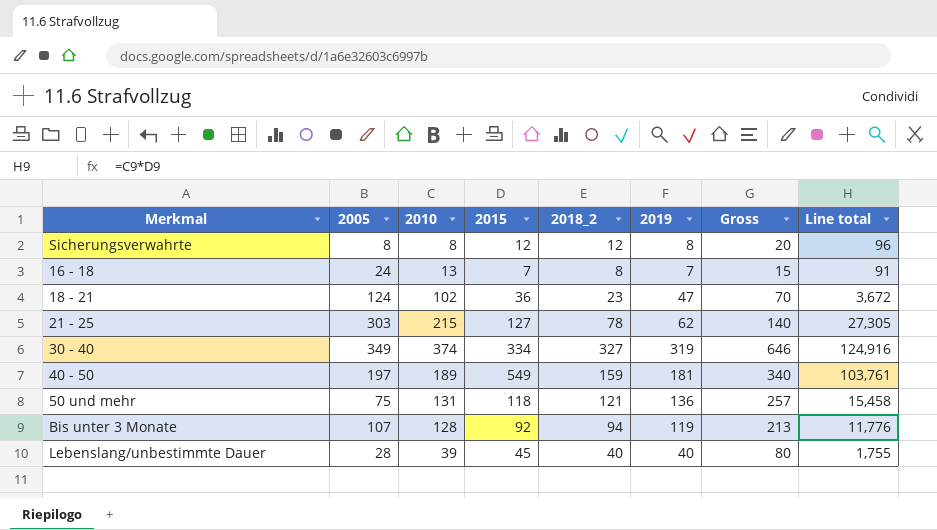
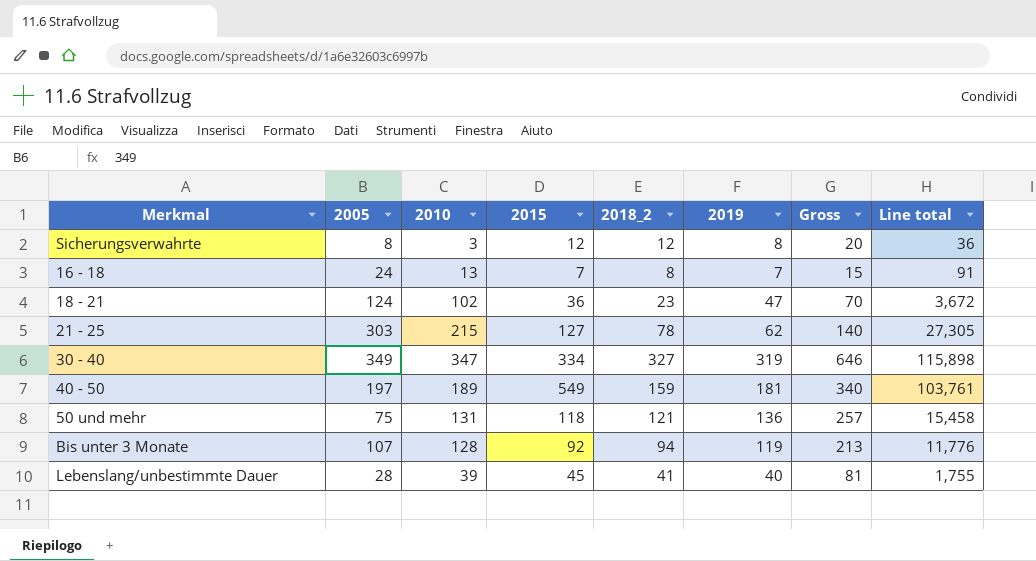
Sicherungsverwahrte | 2010: 8 -> 3
Sicherungsverwahrte | Line total: 96 -> 36
30 - 40 | 2010: 374 -> 347
30 - 40 | Line total: 124,916 -> 115,898
Lebenslang/unbestimmte Dauer | 2018_2: 40 -> 41
Lebenslang/unbestimmte Dauer | Gross: 80 -> 81

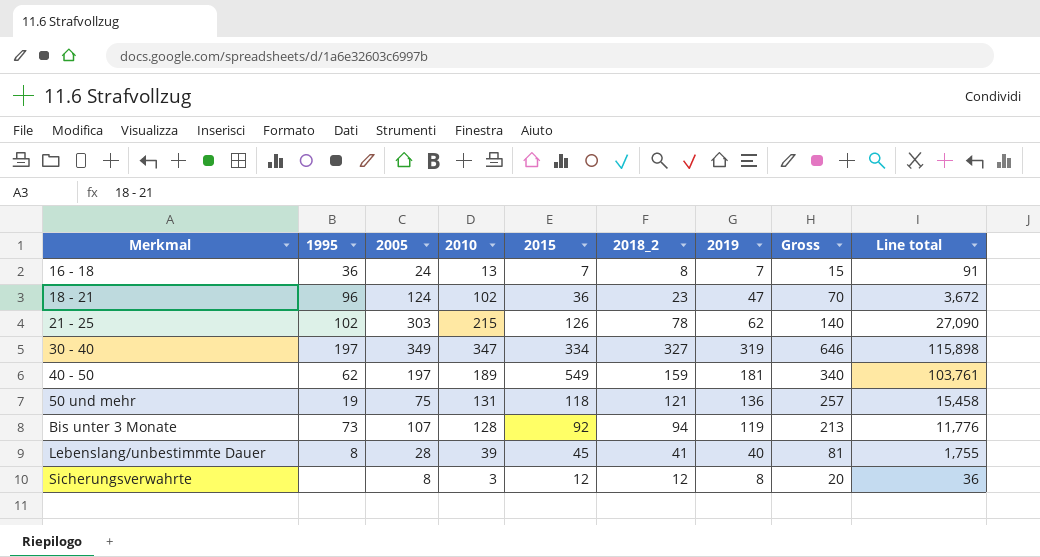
row order: none -> Merkmal ascending
column 1995 | position: none -> 2
21 - 25 | 2015: 127 -> 126
21 - 25 | Line total: 27,305 -> 27,090

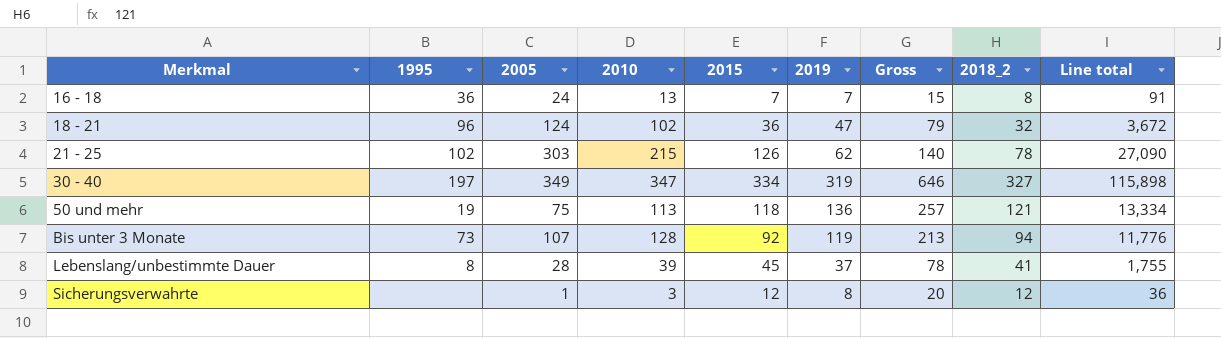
column 2018_2 | position: 6 -> 8
row 40 - 50: 62 | 197 | 189 | 549 | 159 | 181 | 340 | 103,761 -> none
18 - 21 | Gross: 70 -> 79
18 - 21 | 2018_2: 23 -> 32
50 und mehr | 2010: 131 -> 113
50 und mehr | Line total: 15,458 -> 13,334
Lebenslang/unbestimmte Dauer | 2019: 40 -> 37
Lebenslang/unbestimmte Dauer | Gross: 81 -> 78
Sicherungsverwahrte | 2005: 8 -> 1

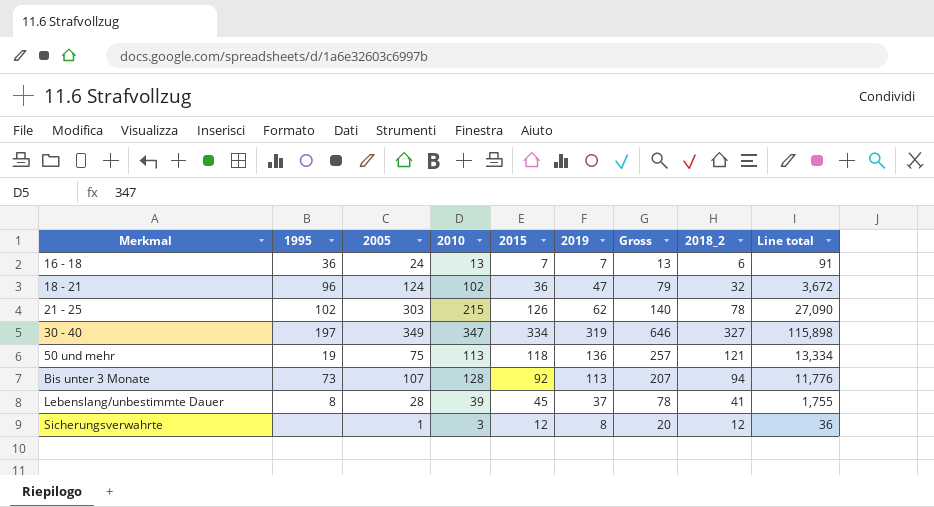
16 - 18 | Gross: 15 -> 13
16 - 18 | 2018_2: 8 -> 6
Bis unter 3 Monate | 2019: 119 -> 113
Bis unter 3 Monate | Gross: 213 -> 207

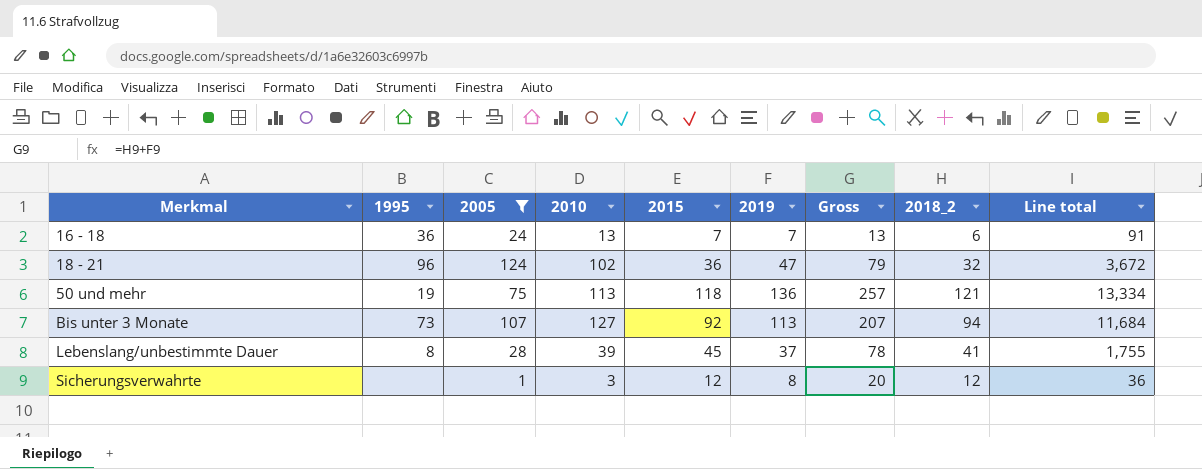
filter: none -> 2005 <= 124
Bis unter 3 Monate | 2010: 128 -> 127
Bis unter 3 Monate | Line total: 11,776 -> 11,684

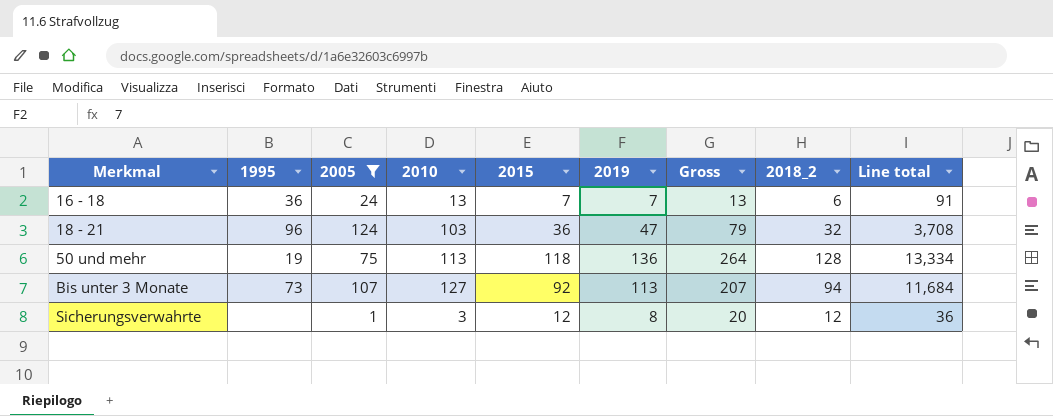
row Lebenslang/unbestimmte Dauer: 8 | 28 | 39 | 45 | 37 | 78 | 41 | 1,755 -> none
18 - 21 | 2010: 102 -> 103
18 - 21 | Line total: 3,672 -> 3,708
50 und mehr | Gross: 257 -> 264
50 und mehr | 2018_2: 121 -> 128

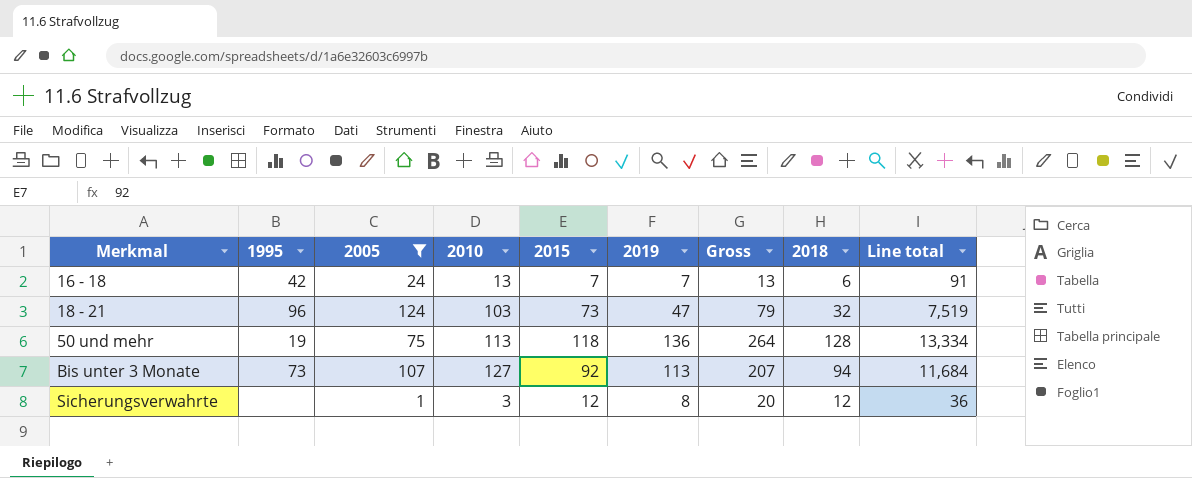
column name: 2018_2 -> 2018
16 - 18 | 1995: 36 -> 42
18 - 21 | 2015: 36 -> 73
18 - 21 | Line total: 3,708 -> 7,519

